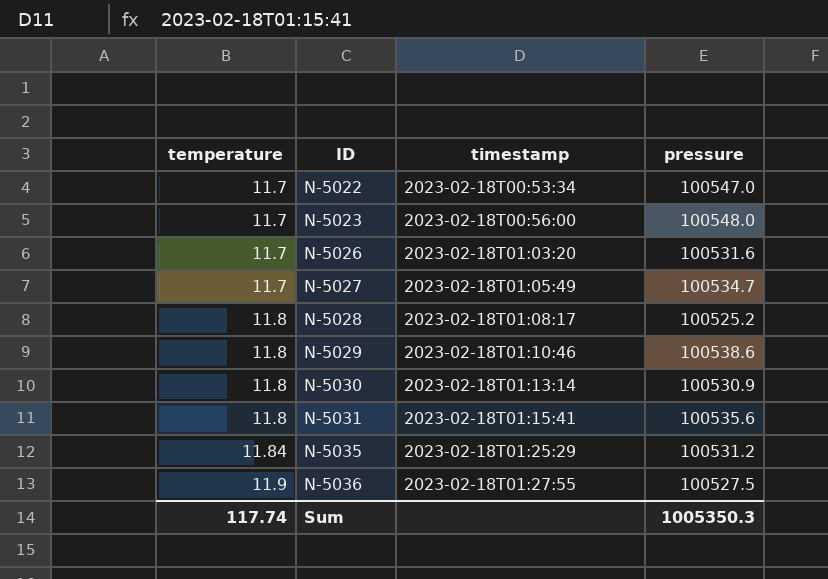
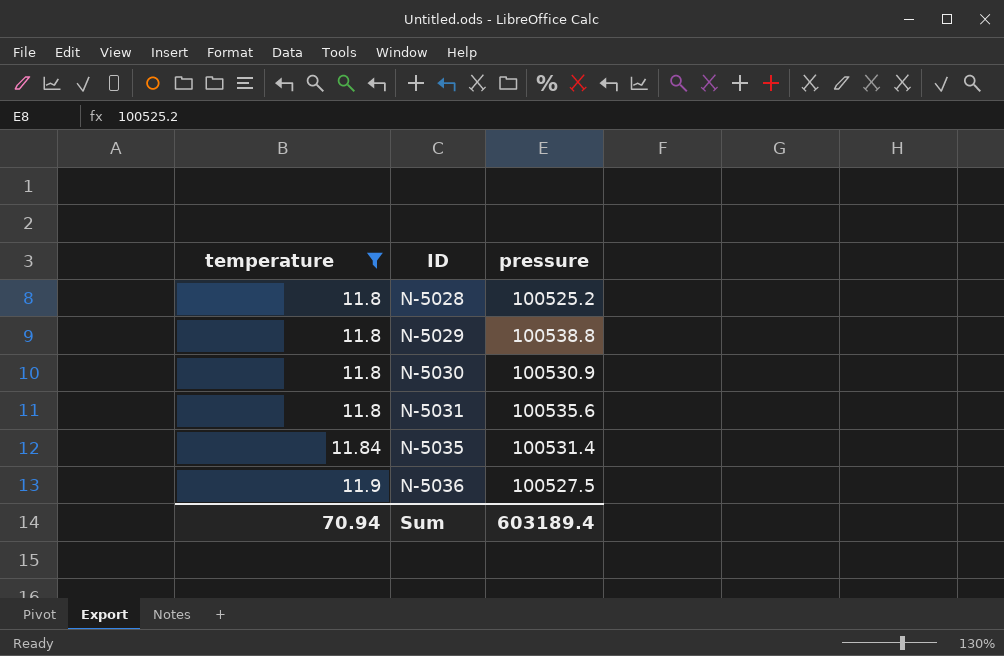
filter: none -> temperature != 11.7
column timestamp | position: 3 -> none
N-5029 | pressure: 100538.6 -> 100538.8
N-5035 | pressure: 100531.2 -> 100531.4
Sum | temperature: 117.74 -> 70.94
Sum | pressure: 1005350.3 -> 603189.4

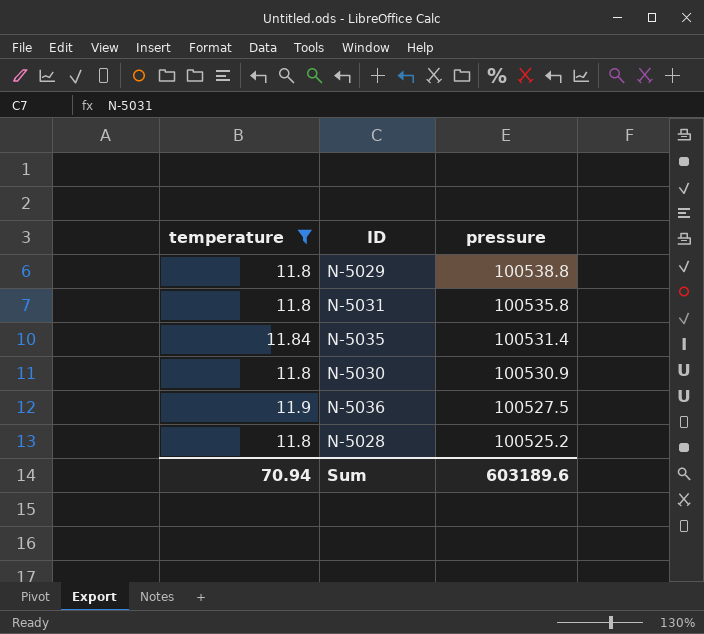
row order: temperature ascending -> pressure descending
N-5031 | pressure: 100535.6 -> 100535.8
Sum | pressure: 603189.4 -> 603189.6

